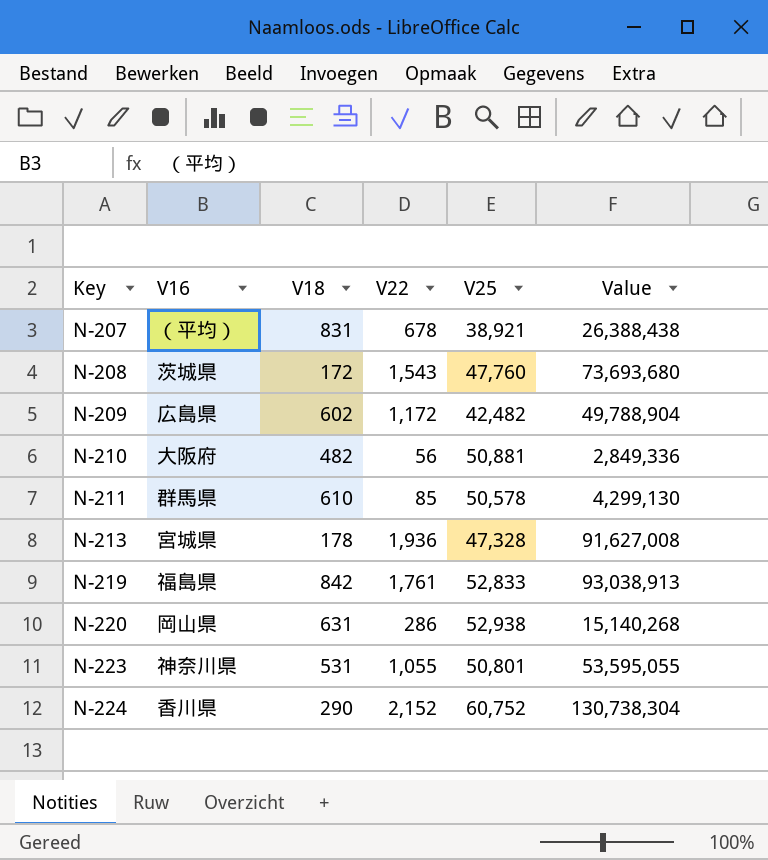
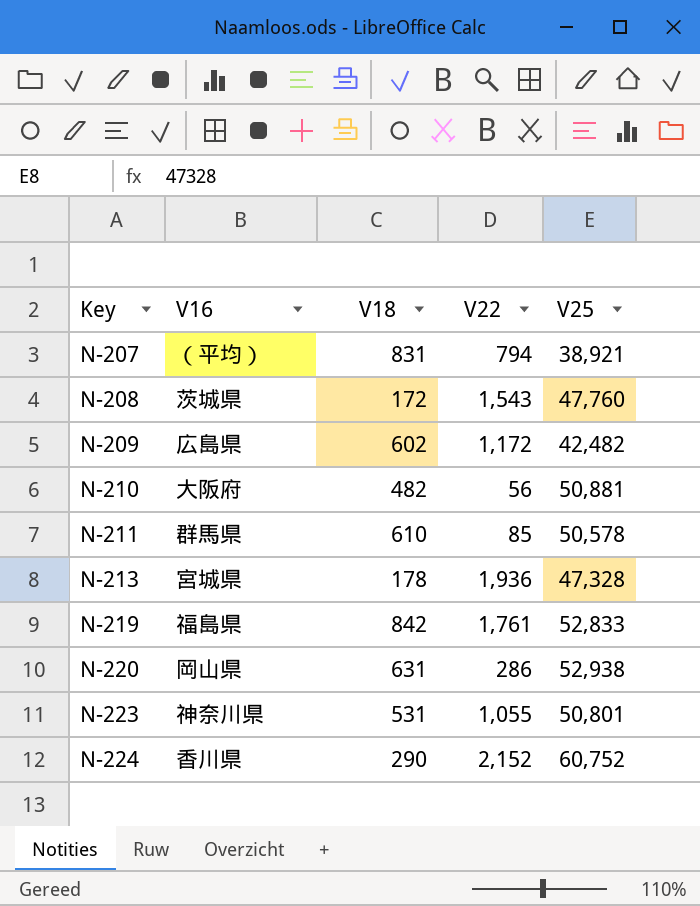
column Value | formula: [V22] * [V25] -> none
N-207 | V22: 678 -> 794

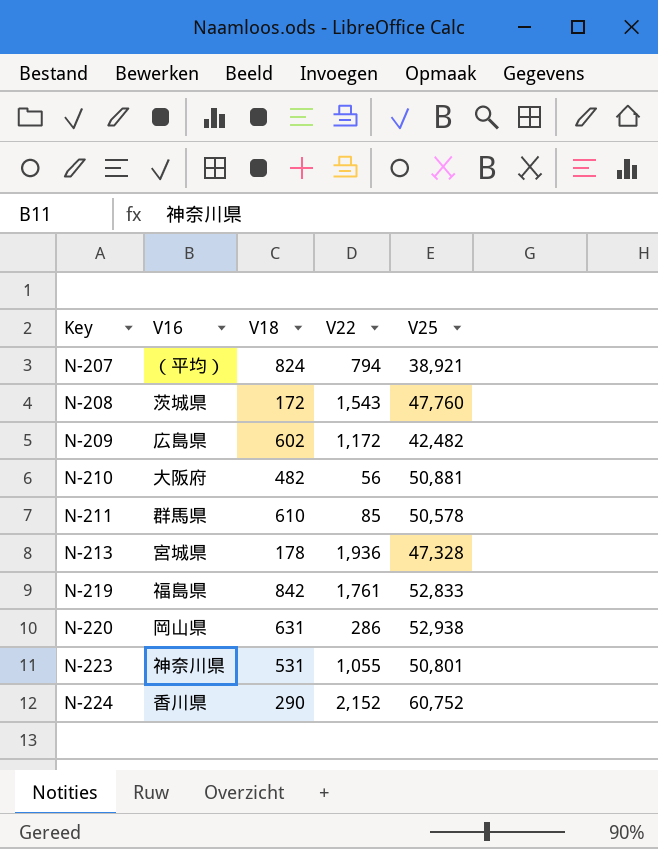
N-207 | V18: 831 -> 824

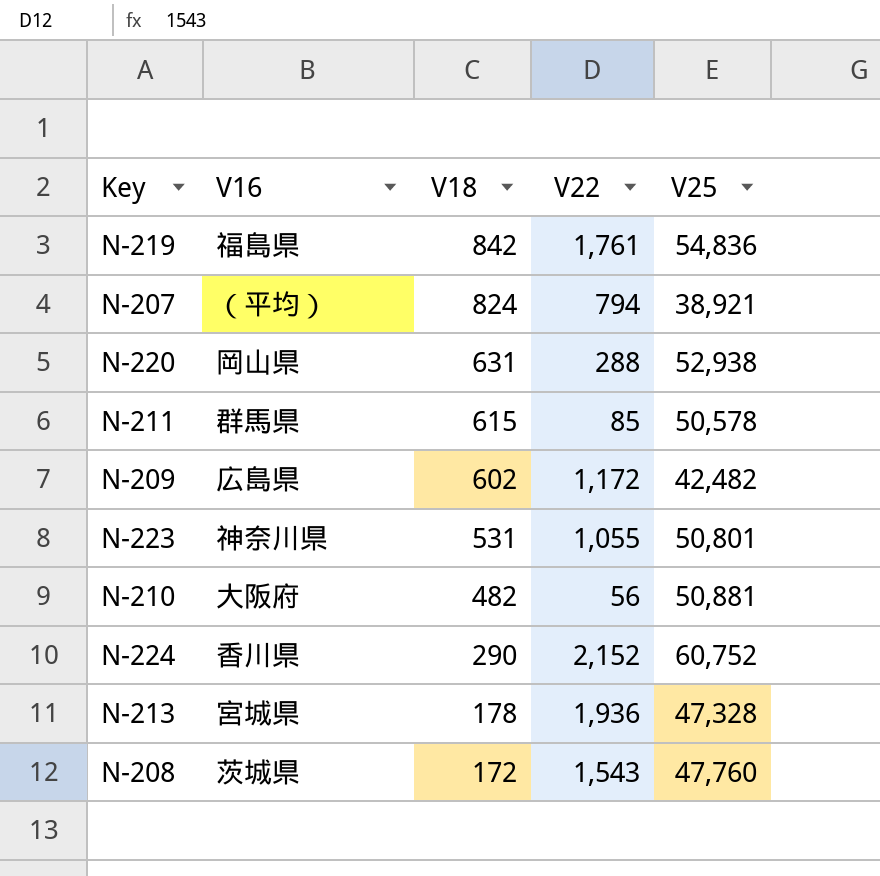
row order: Key ascending -> V18 descending
N-219 | V25: 52,833 -> 54,836
N-220 | V22: 286 -> 288
N-211 | V18: 610 -> 615

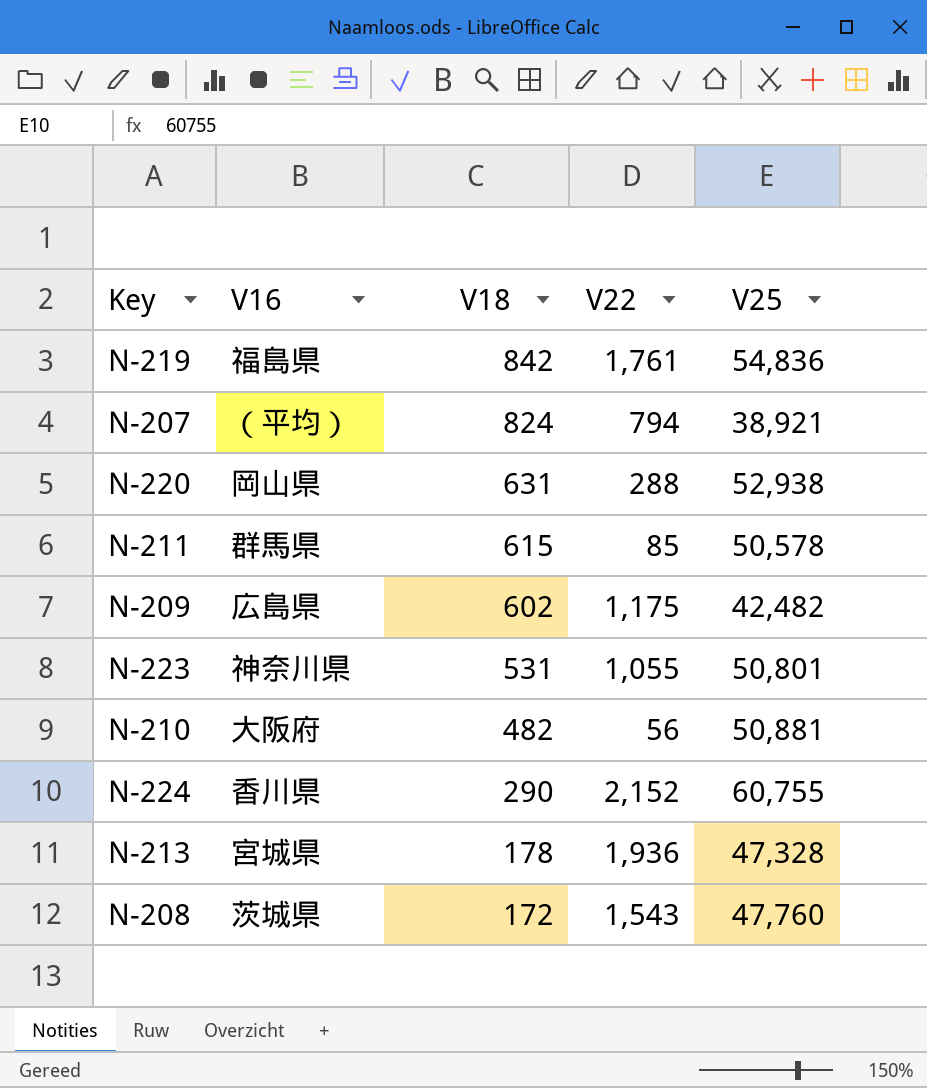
N-209 | V22: 1,172 -> 1,175
N-224 | V25: 60,752 -> 60,755

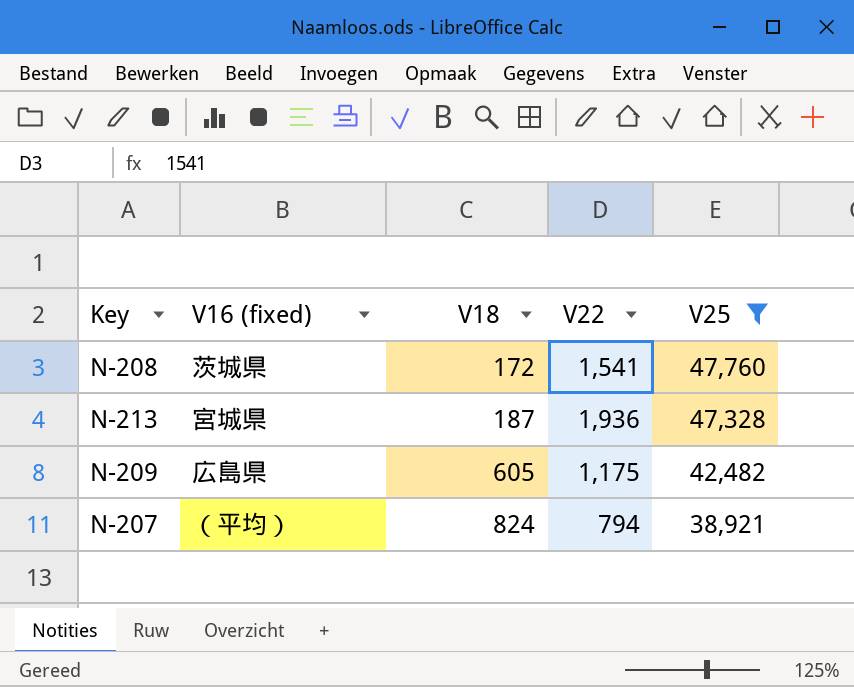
filter: none -> V25 <= 47,760
row order: V18 descending -> V18 ascending
column name: V16 -> V16 (fixed)
N-208 | V22: 1,543 -> 1,541
N-213 | V18: 178 -> 187
N-209 | V18: 602 -> 605

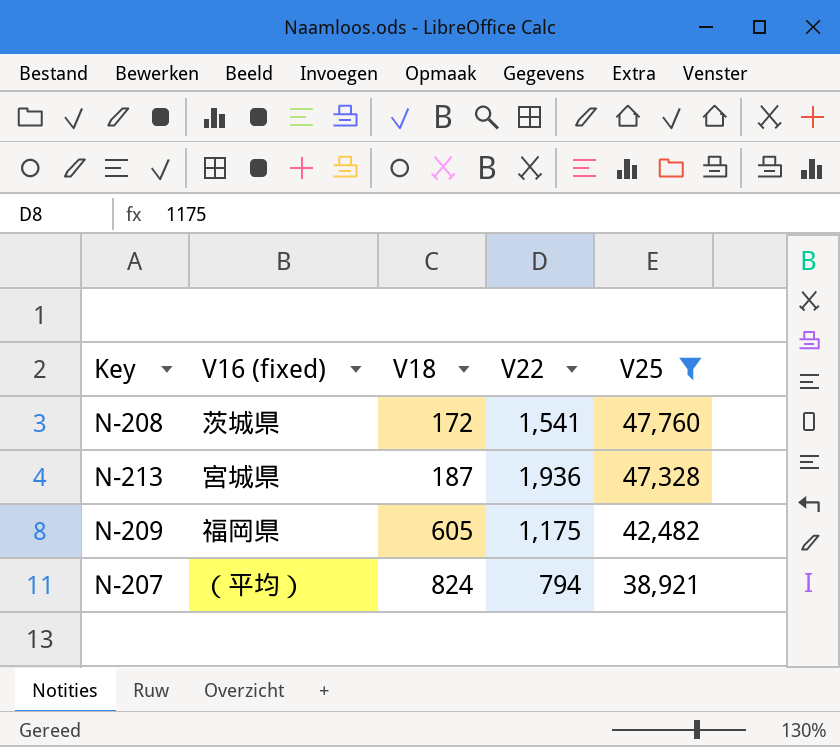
N-209 | V16 (fixed): 広島県 -> 福岡県

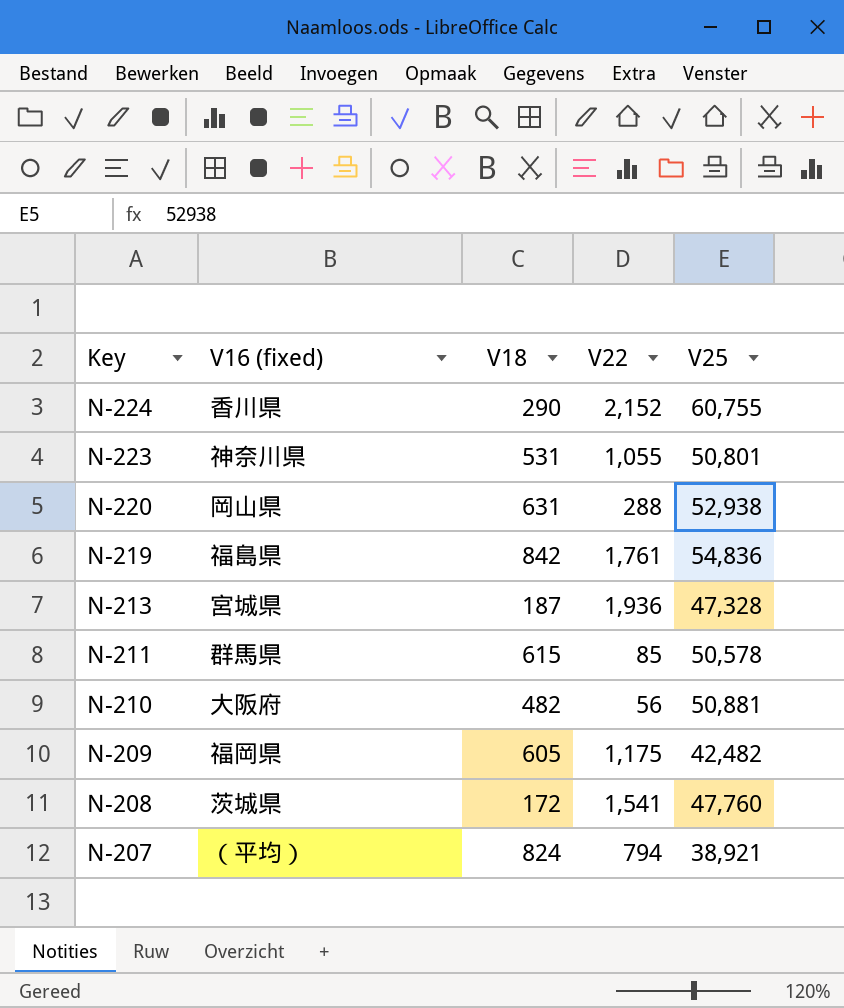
filter: V25 <= 47,760 -> none
row order: V18 ascending -> Key descending

